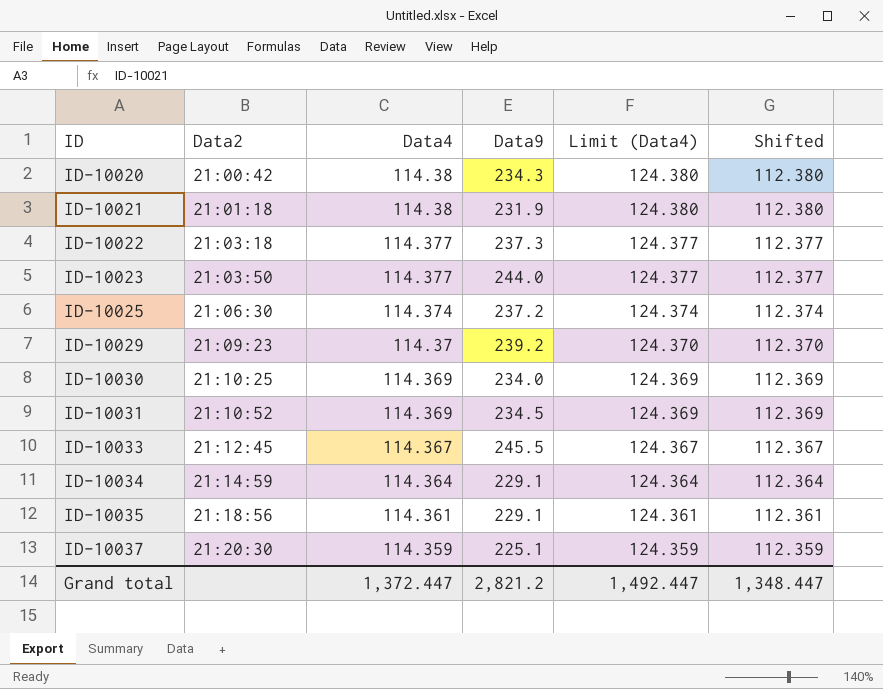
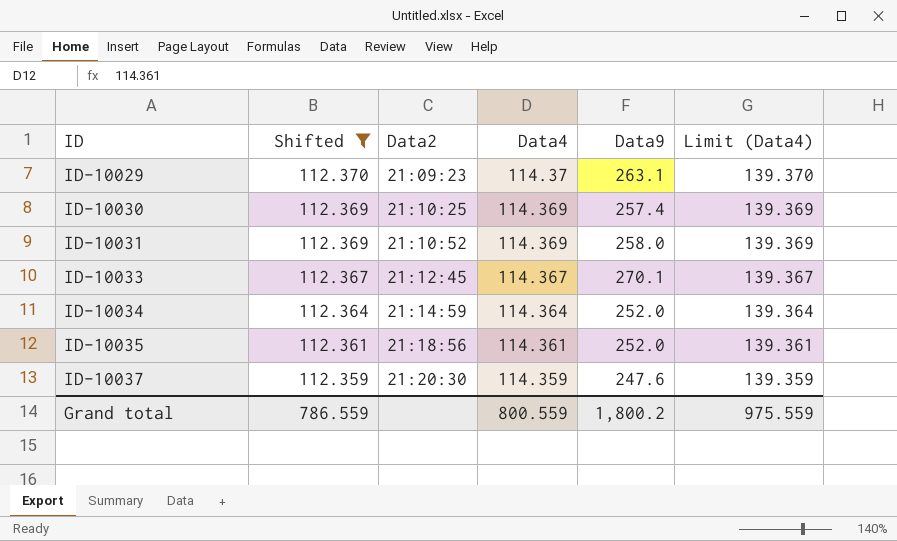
filter: none -> Shifted <= 112.370
column Shifted | position: 6 -> 2
column Limit (Data4) | formula: [Data4] + 10 -> [Data4] + 25
ID-10029 | Data9: 239.2 -> 263.1
ID-10030 | Data9: 234.0 -> 257.4
ID-10031 | Data9: 234.5 -> 258.0
ID-10033 | Data9: 245.5 -> 270.1
ID-10034 | Data9: 229.1 -> 252.0
ID-10035 | Data9: 229.1 -> 252.0
ID-10037 | Data9: 225.1 -> 247.6
Grand total | Shifted: 1,348.447 -> 786.559
Grand total | Data4: 1,372.447 -> 800.559
Grand total | Data9: 2,821.2 -> 1,800.2
Grand total | Limit (Data4): 1,492.447 -> 975.559

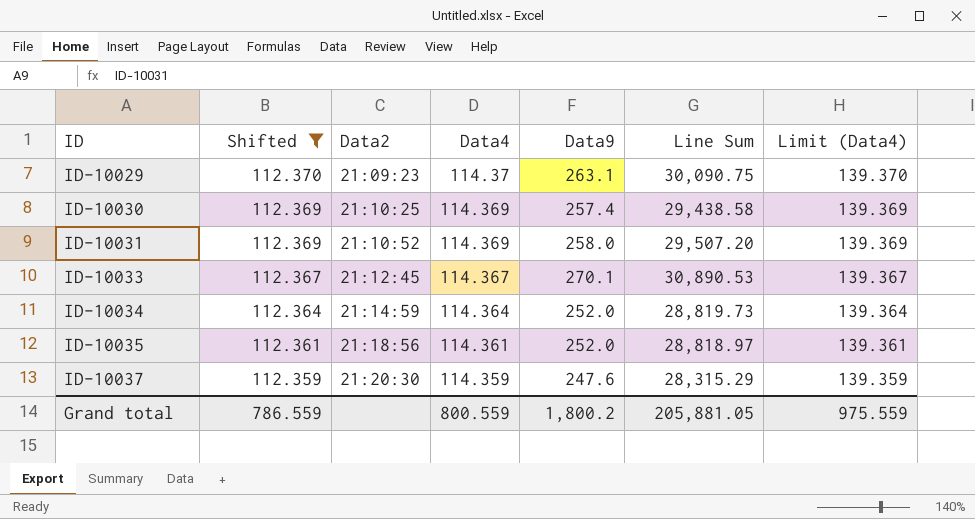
column Line Sum | formula: none -> [Data4] * [Data9]

